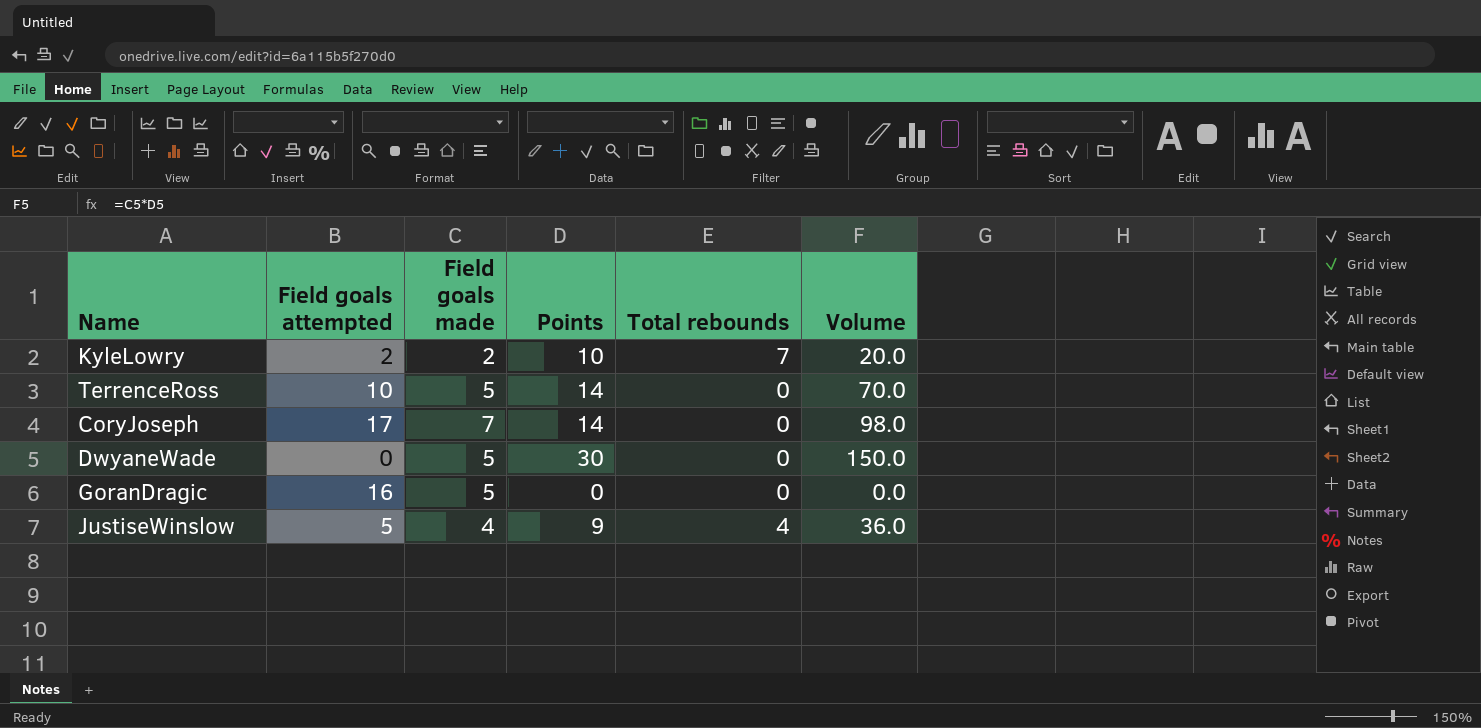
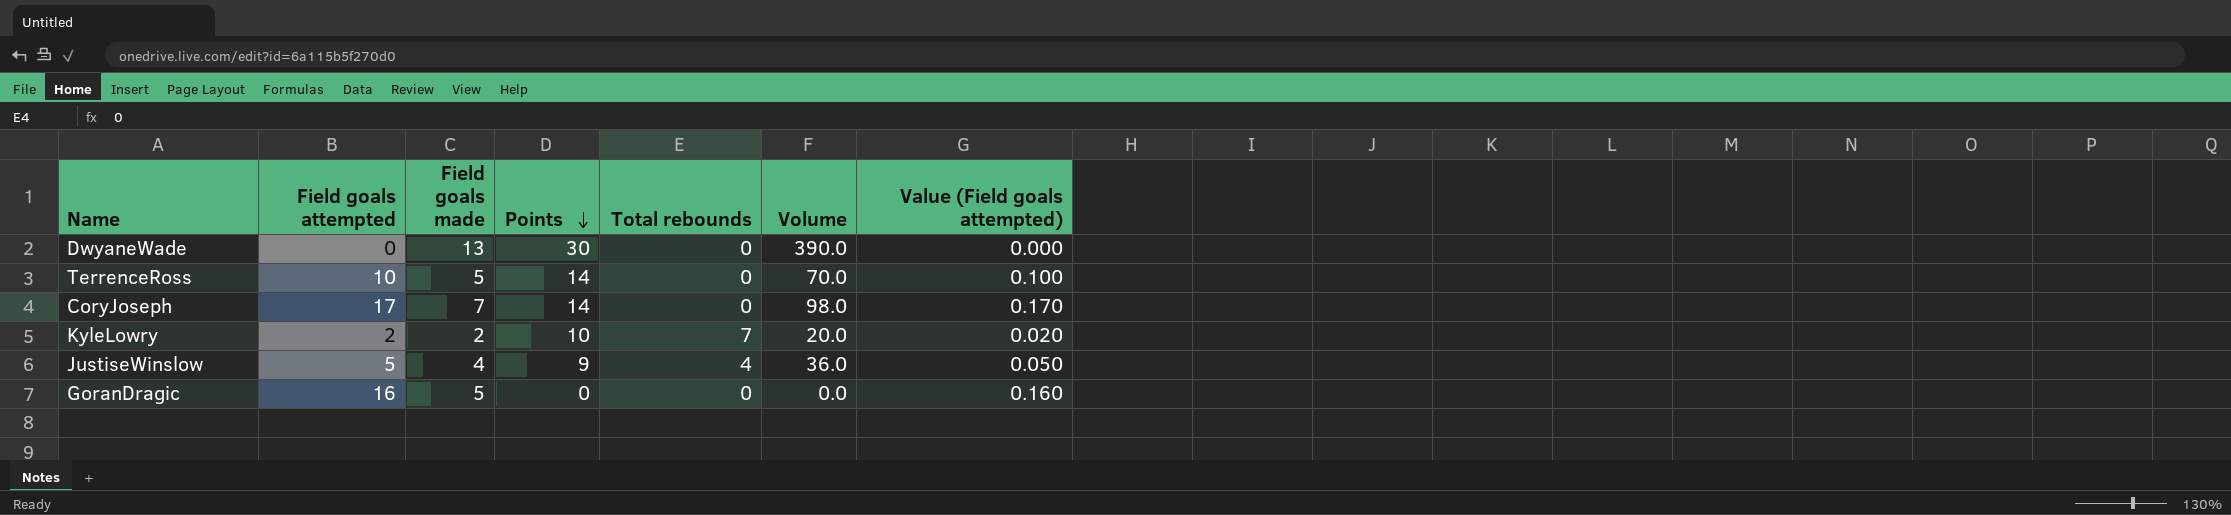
row order: none -> Points descending
column Value (Field goals attempted) | formula: none -> [Field goals attempted] * 0.01
DwyaneWade | Field goals made: 5 -> 13
DwyaneWade | Volume: 150.0 -> 390.0

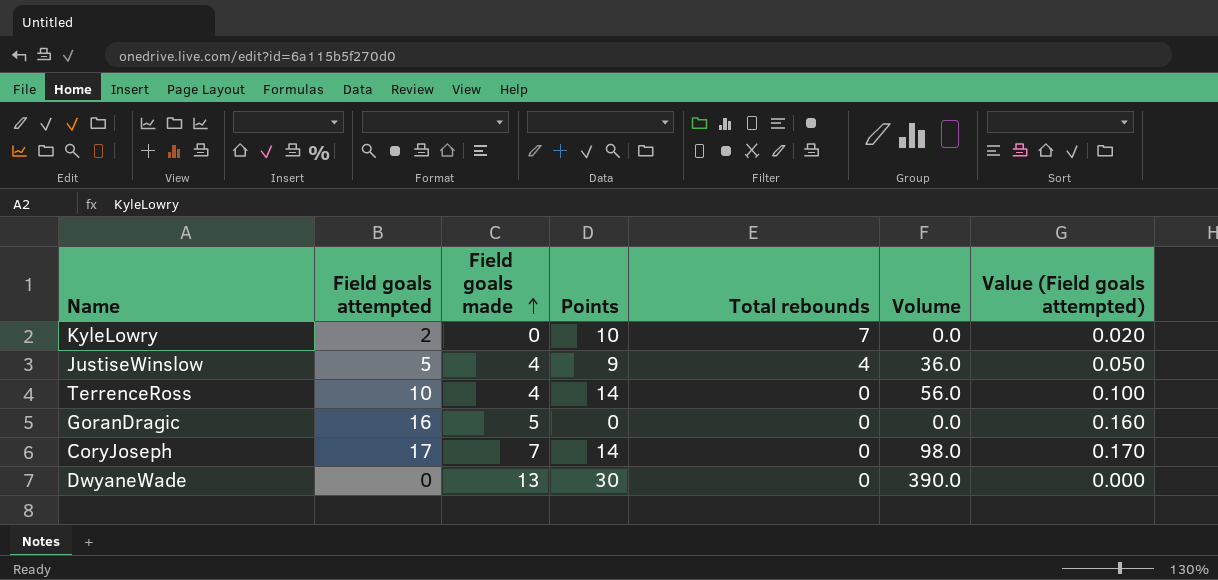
row order: Points descending -> Field goals made ascending
KyleLowry | Field goals made: 2 -> 0
KyleLowry | Volume: 20.0 -> 0.0
TerrenceRoss | Field goals made: 5 -> 4
TerrenceRoss | Volume: 70.0 -> 56.0

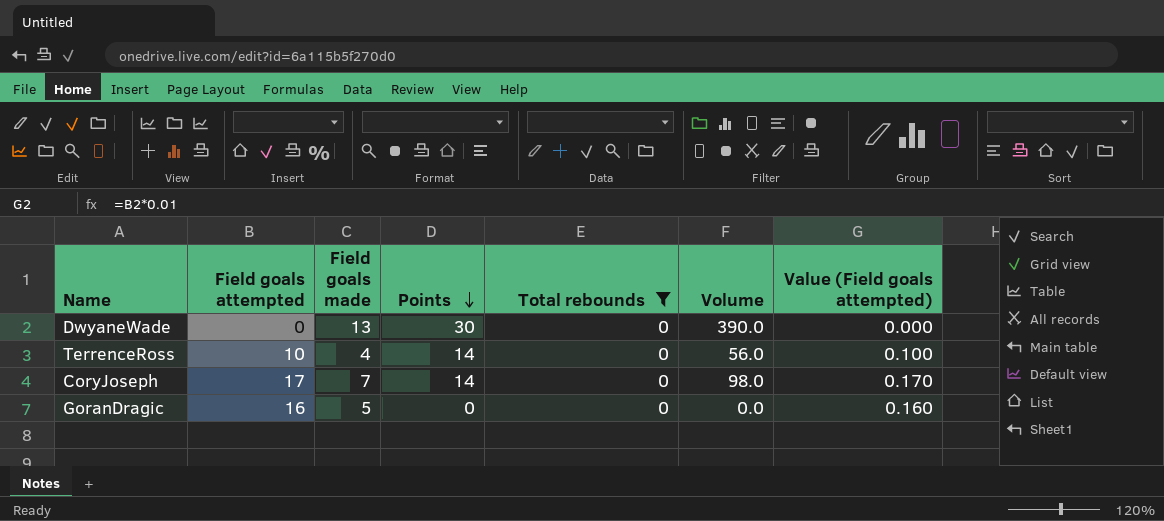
filter: none -> Total rebounds = 0
row order: Field goals made ascending -> Points descending

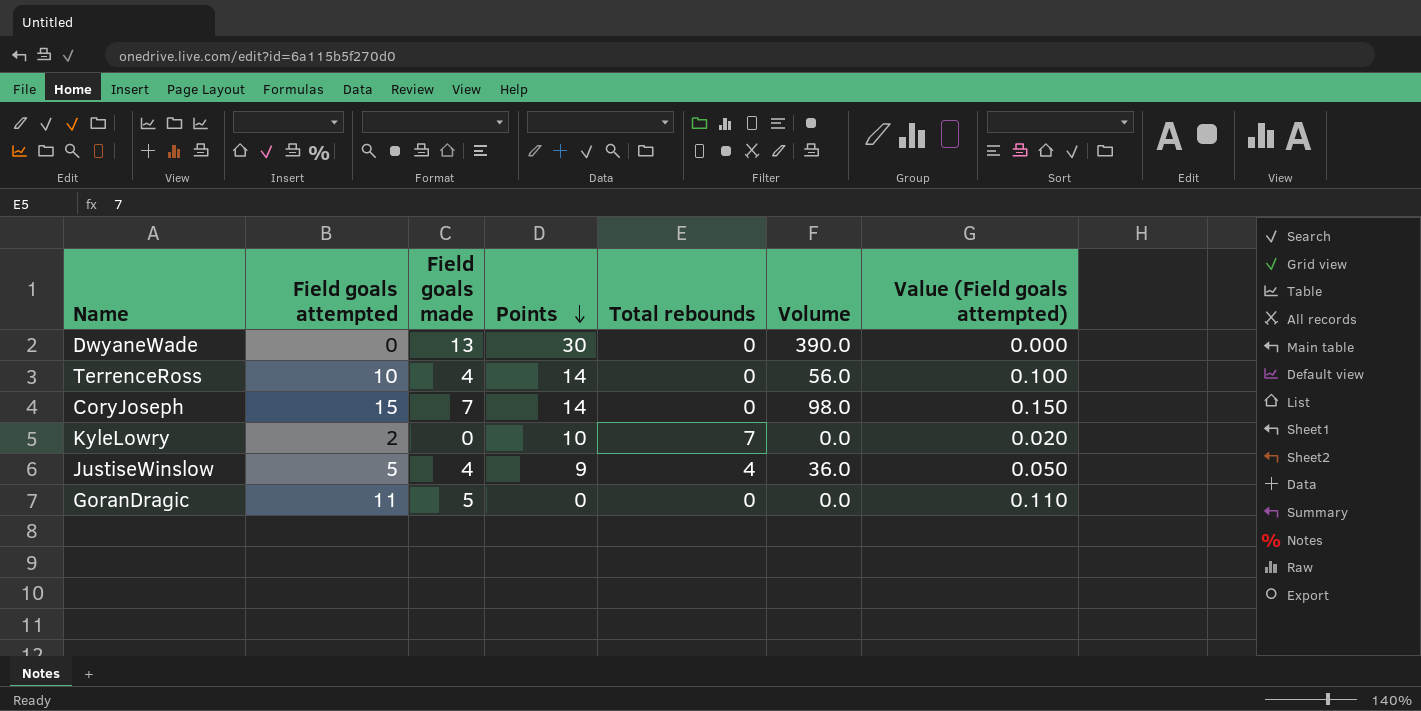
filter: Total rebounds = 0 -> none
CoryJoseph | Field goals attempted: 17 -> 15
CoryJoseph | Value (Field goals attempted): 0.170 -> 0.150
GoranDragic | Field goals attempted: 16 -> 11
GoranDragic | Value (Field goals attempted): 0.160 -> 0.110

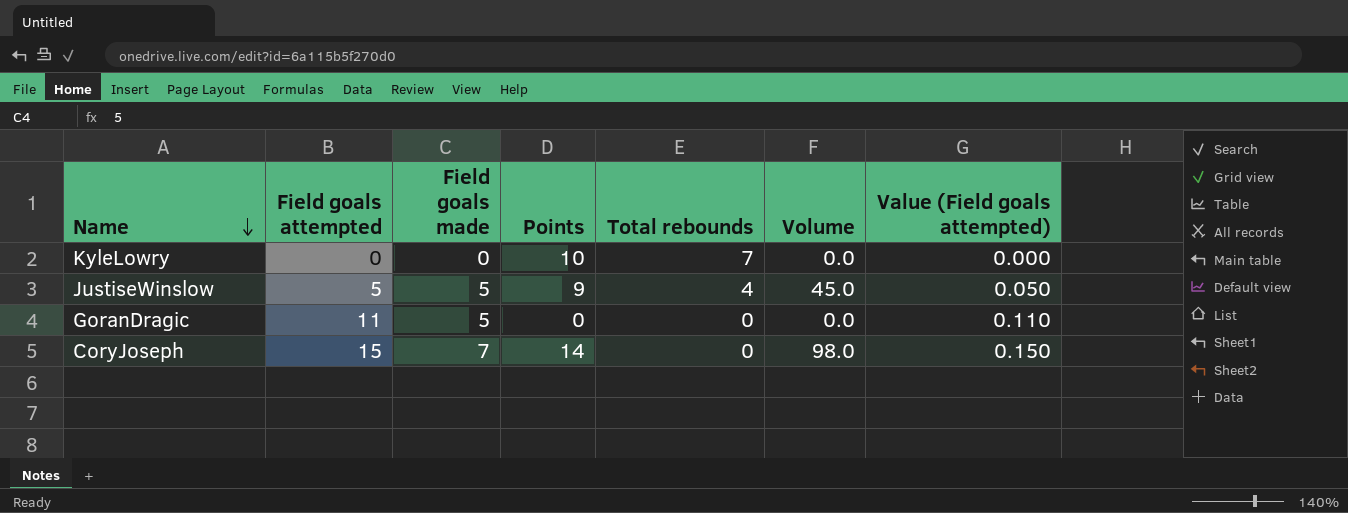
row order: Points descending -> Name descending
row DwyaneWade: 0 | 13 | 30 | 0 | 390.0 | 0.000 -> none
row TerrenceRoss: 10 | 4 | 14 | 0 | 56.0 | 0.100 -> none
KyleLowry | Field goals attempted: 2 -> 0
KyleLowry | Value (Field goals attempted): 0.020 -> 0.000
JustiseWinslow | Field goals made: 4 -> 5
JustiseWinslow | Volume: 36.0 -> 45.0

